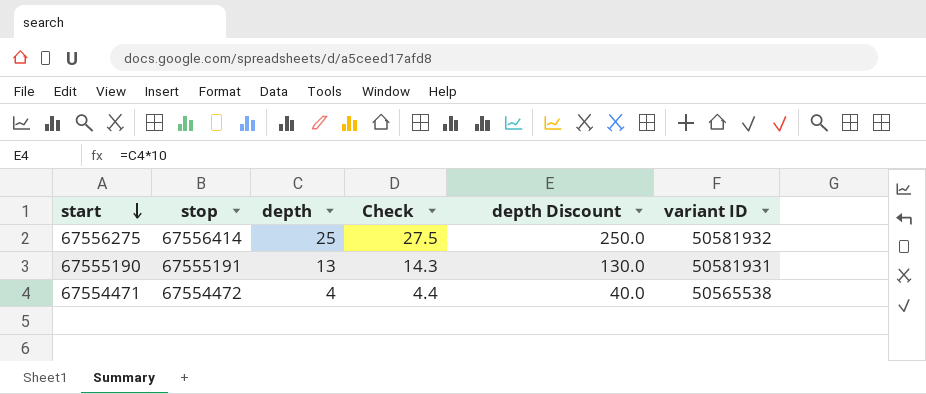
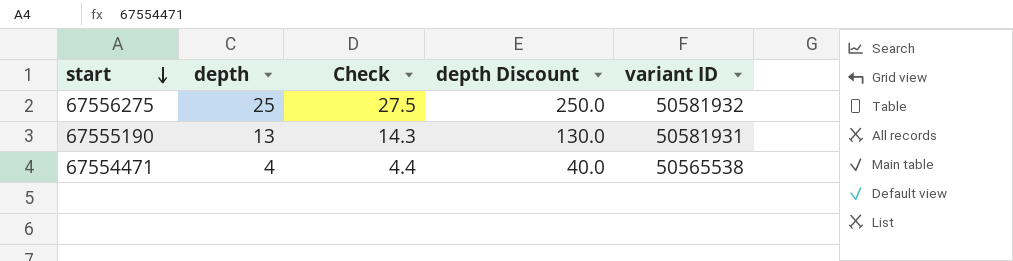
column stop | position: 2 -> none

